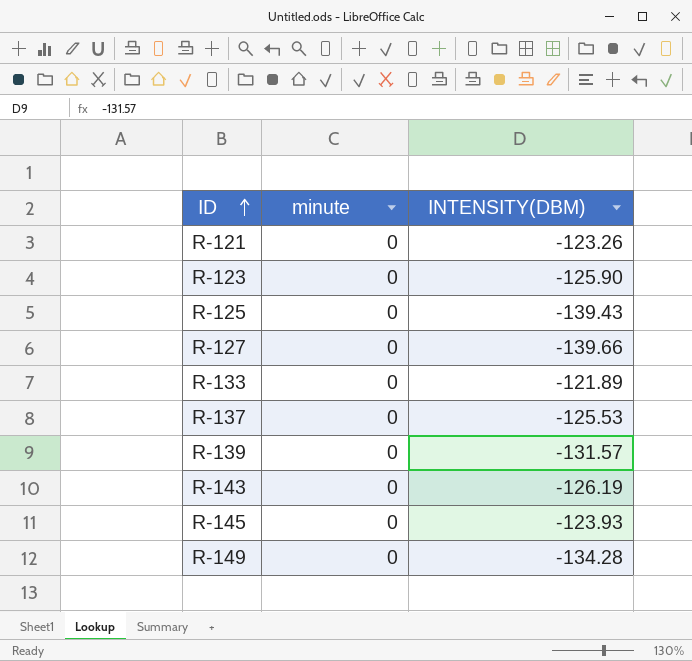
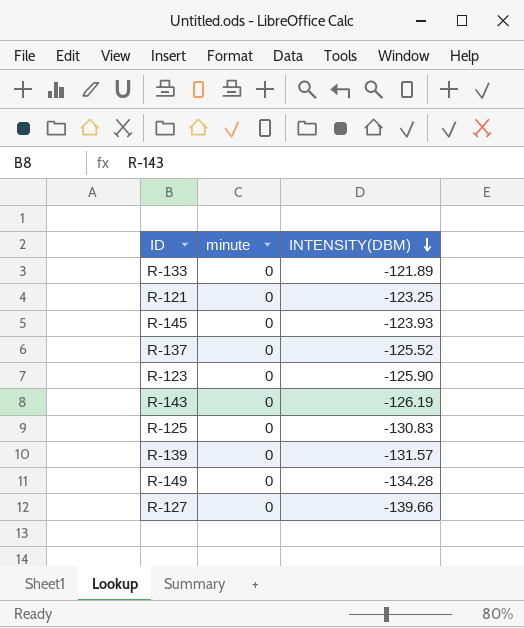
row order: ID ascending -> INTENSITY(DBM) descending
R-121 | INTENSITY(DBM): -123.26 -> -123.25
R-137 | INTENSITY(DBM): -125.53 -> -125.52
R-125 | INTENSITY(DBM): -139.43 -> -130.83

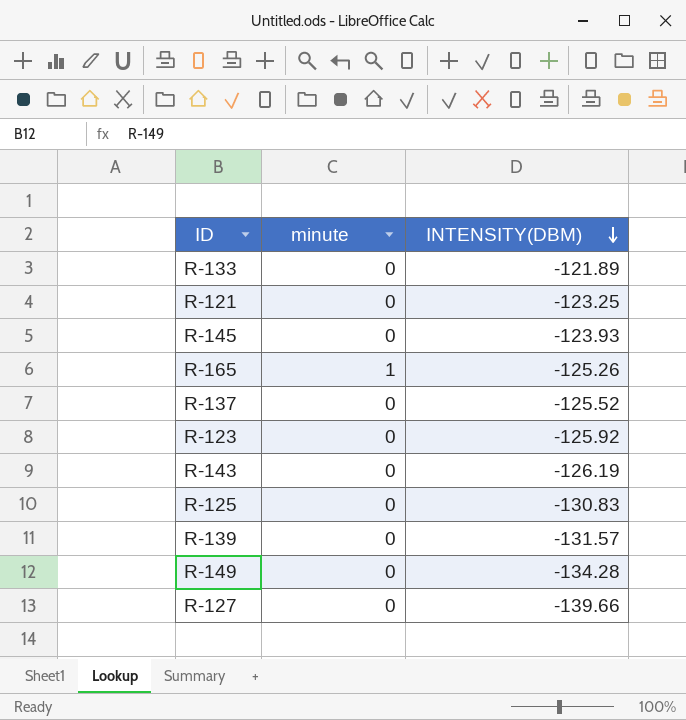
row R-165: none -> 1 | -125.26
R-123 | INTENSITY(DBM): -125.90 -> -125.92

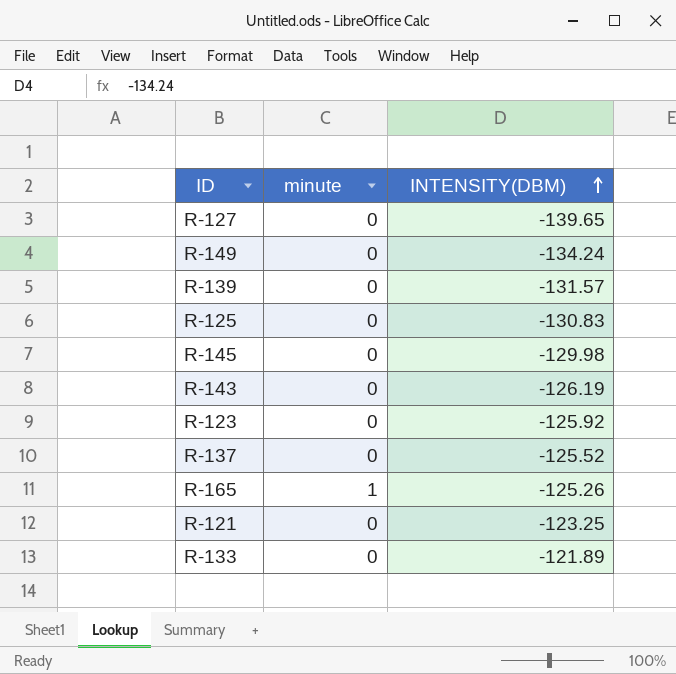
row order: INTENSITY(DBM) descending -> INTENSITY(DBM) ascending
R-127 | INTENSITY(DBM): -139.66 -> -139.65
R-149 | INTENSITY(DBM): -134.28 -> -134.24
R-145 | INTENSITY(DBM): -123.93 -> -129.98

